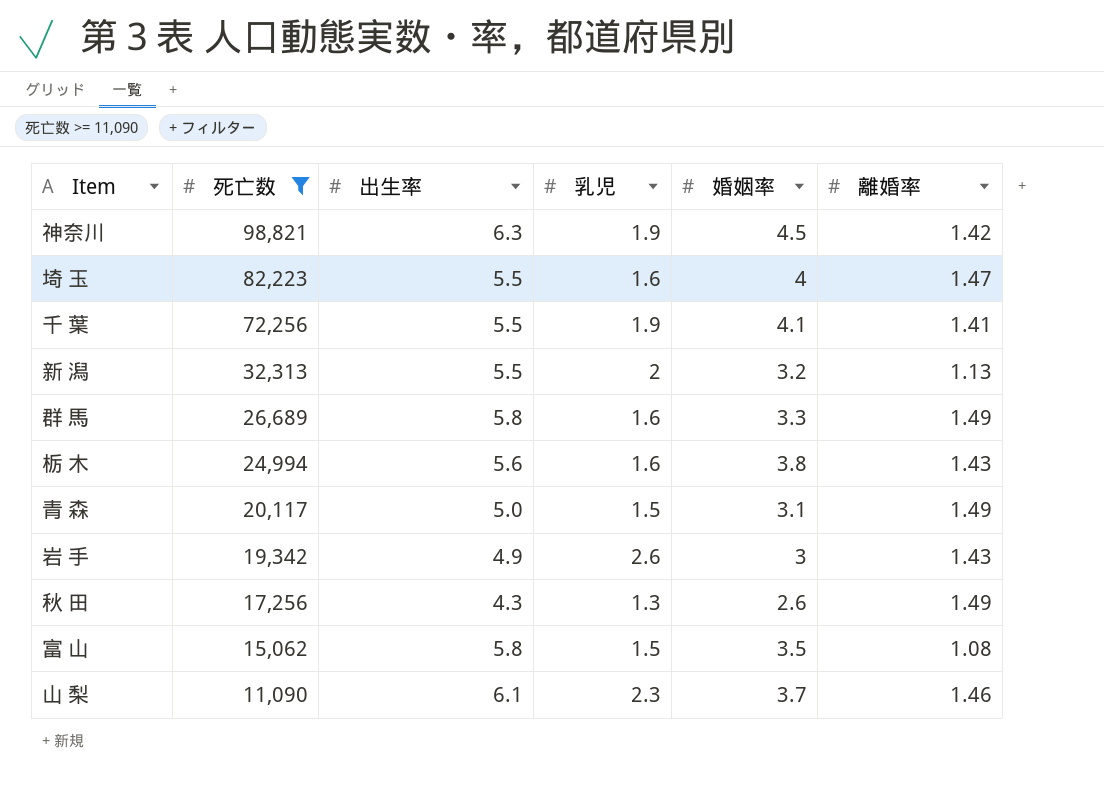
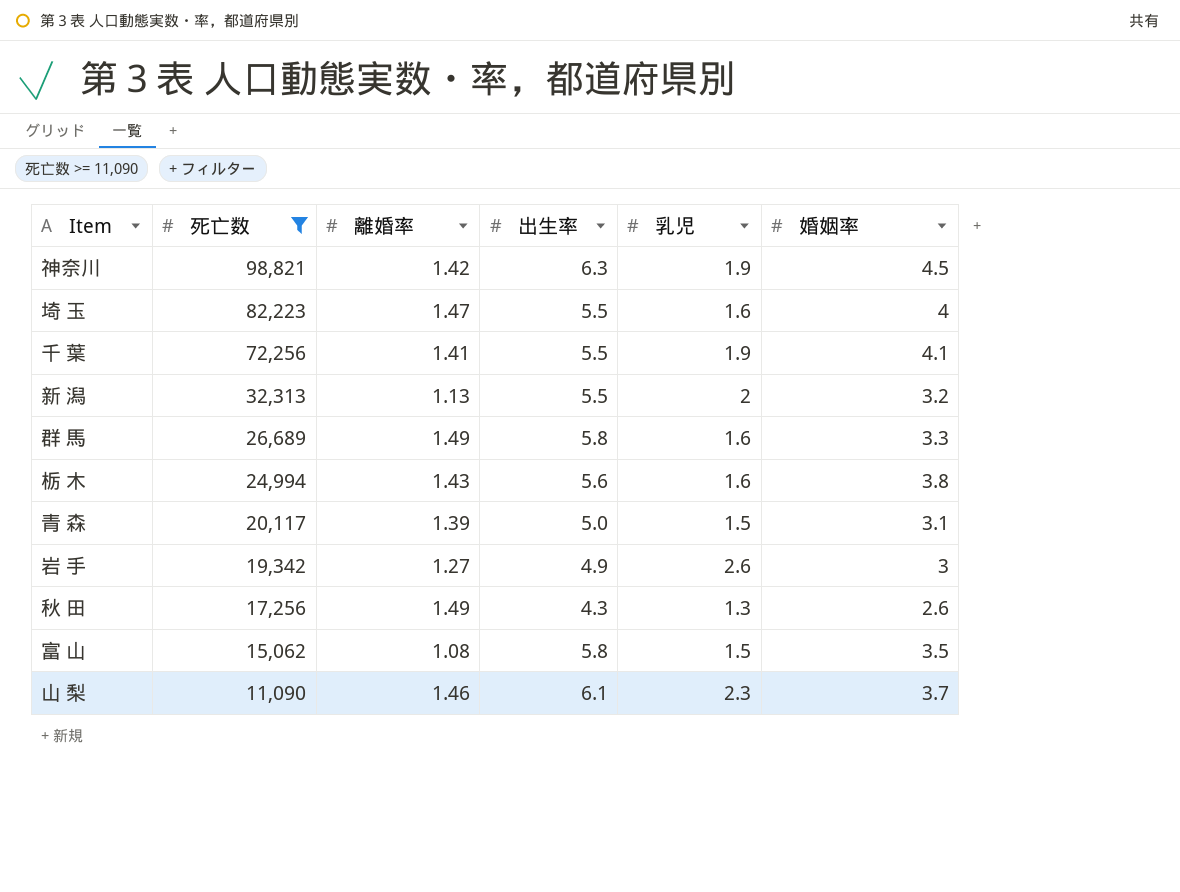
column 離婚率 | position: 6 -> 3
青 森 | 離婚率: 1.49 -> 1.39
岩 手 | 離婚率: 1.43 -> 1.27

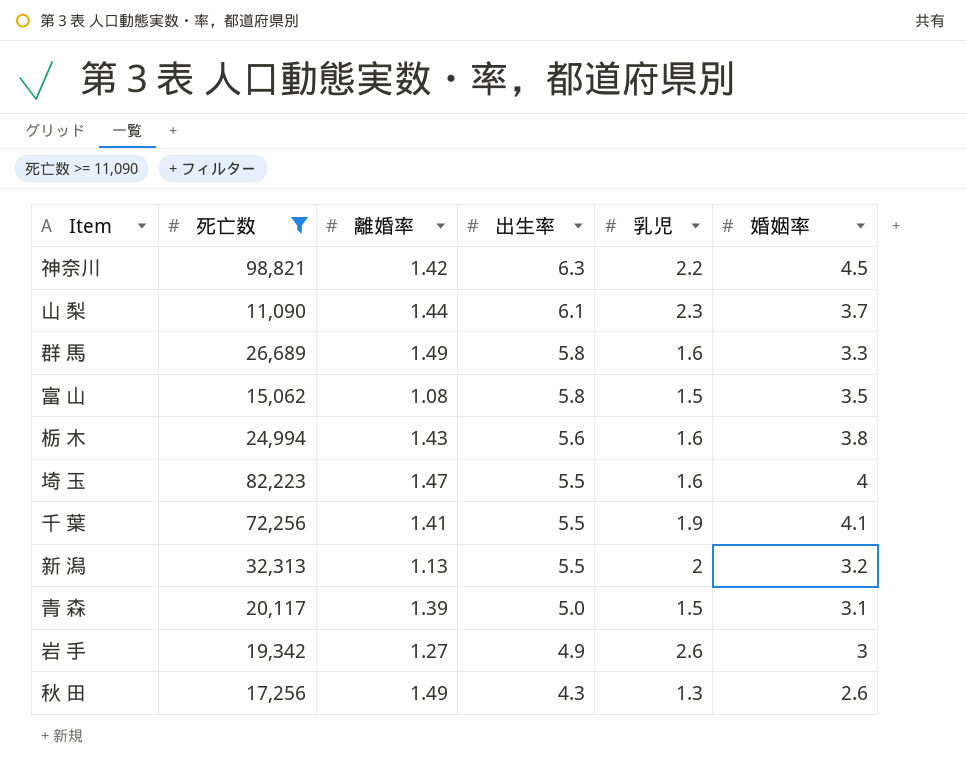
row order: 死亡数 descending -> 出生率 descending
神奈川 | 乳児: 1.9 -> 2.2
山 梨 | 離婚率: 1.46 -> 1.44

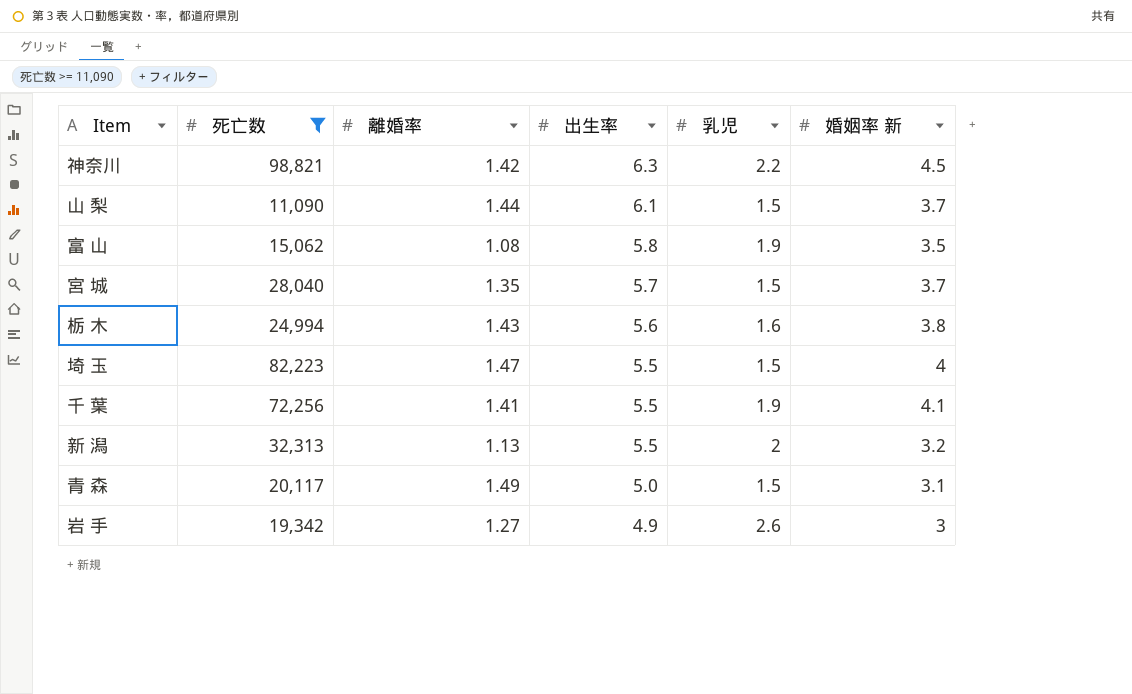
column name: 婚姻率 -> 婚姻率 新
row 群 馬: 26,689 | 1.49 | 5.8 | 1.6 | 3.3 -> none
row 秋 田: 17,256 | 1.49 | 4.3 | 1.3 | 2.6 -> none
山 梨 | 乳児: 2.3 -> 1.5
富 山 | 乳児: 1.5 -> 1.9
row 宮 城: none -> 28,040 | 1.35 | 5.7 | 1.5 | 3.7
埼 玉 | 乳児: 1.6 -> 1.5
青 森 | 離婚率: 1.39 -> 1.49

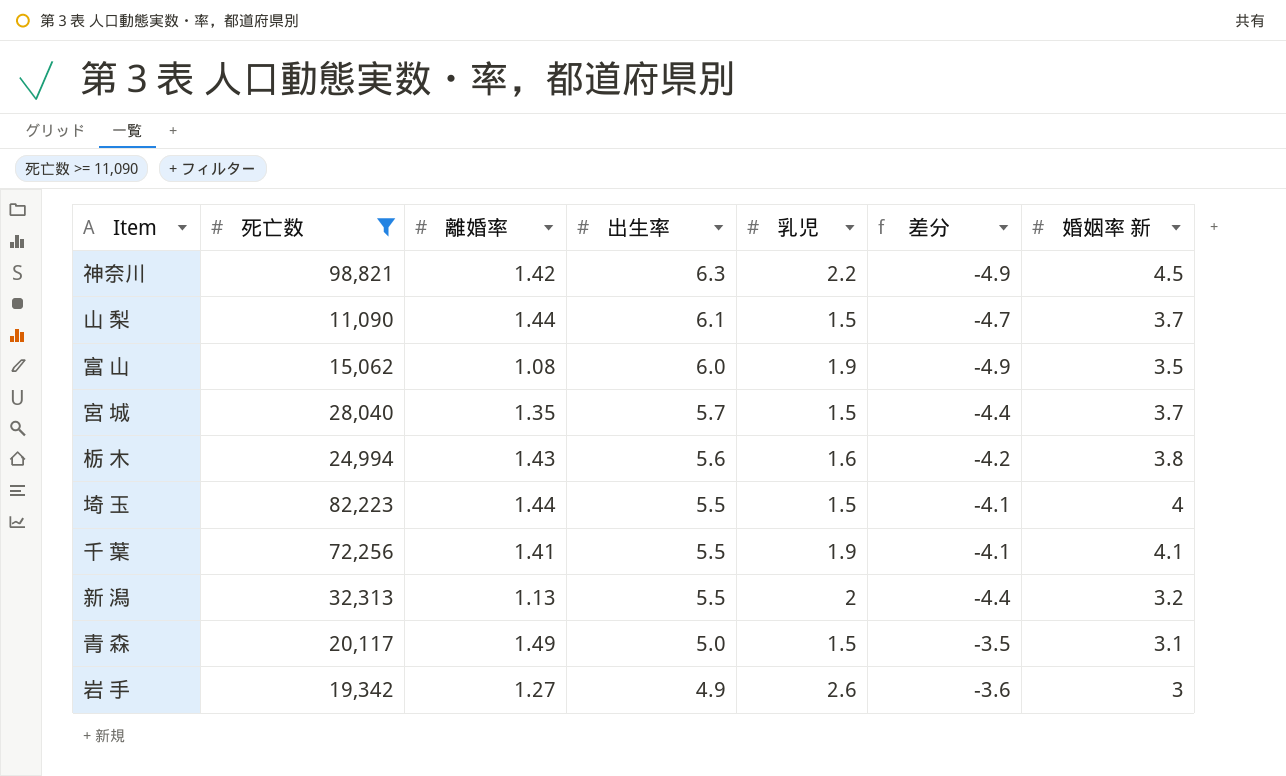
column 差分 | formula: none -> [離婚率] - [出生率]
富 山 | 出生率: 5.8 -> 6.0
埼 玉 | 離婚率: 1.47 -> 1.44

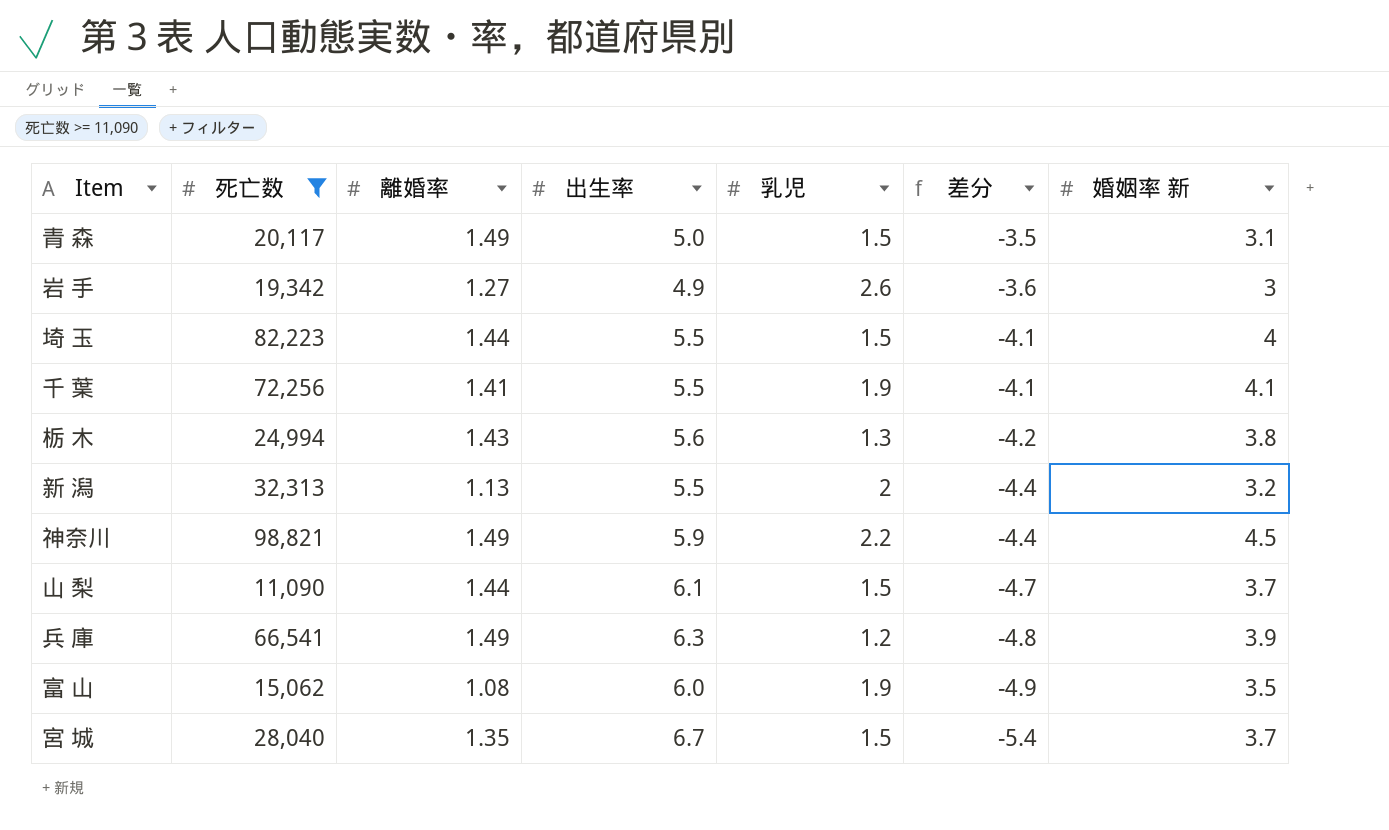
row order: 出生率 descending -> 差分 descending
栃 木 | 乳児: 1.6 -> 1.3
神奈川 | 離婚率: 1.42 -> 1.49
神奈川 | 出生率: 6.3 -> 5.9
神奈川 | 差分: -4.9 -> -4.4
row 兵 庫: none -> 66,541 | 1.49 | 6.3 | 1.2 | -4.8 | 3.9
宮 城 | 出生率: 5.7 -> 6.7
宮 城 | 差分: -4.4 -> -5.4

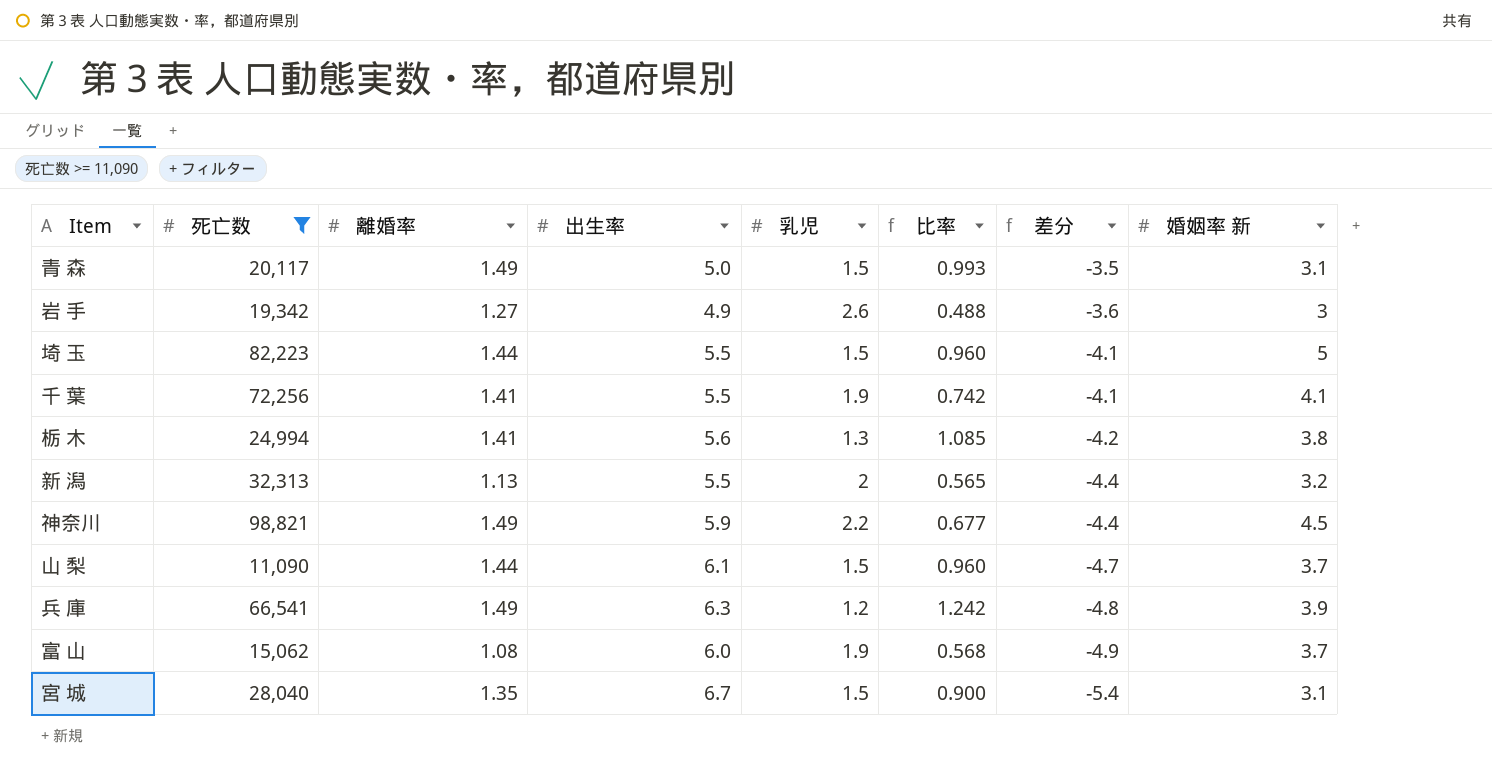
column 比率 | formula: none -> [離婚率] / [乳児]
埼 玉 | 婚姻率 新: 4 -> 5
栃 木 | 離婚率: 1.43 -> 1.41
富 山 | 婚姻率 新: 3.5 -> 3.7
宮 城 | 婚姻率 新: 3.7 -> 3.1

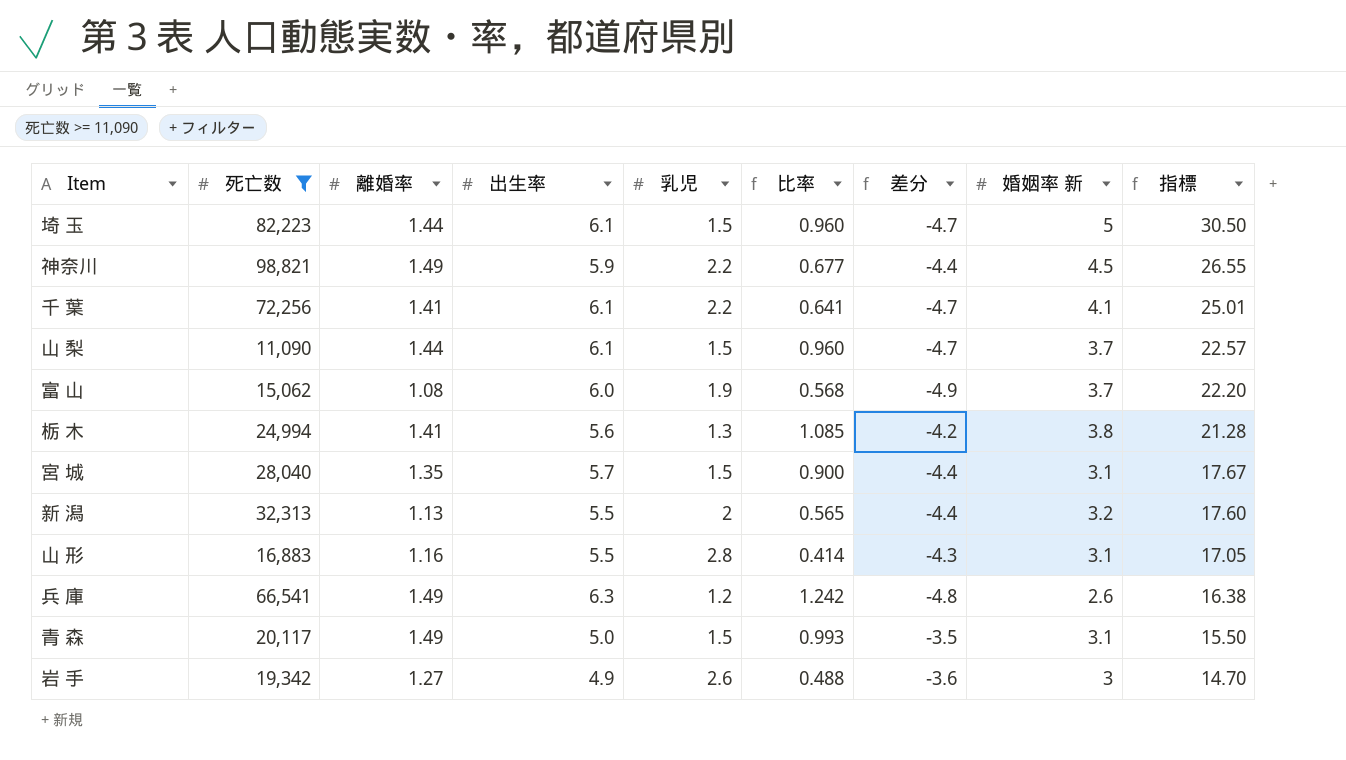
row order: 差分 descending -> 指標 descending
column 指標 | formula: none -> [出生率] * [婚姻率 新]
埼 玉 | 出生率: 5.5 -> 6.1
埼 玉 | 差分: -4.1 -> -4.7
千 葉 | 出生率: 5.5 -> 6.1
千 葉 | 乳児: 1.9 -> 2.2
千 葉 | 比率: 0.742 -> 0.641
千 葉 | 差分: -4.1 -> -4.7
宮 城 | 出生率: 6.7 -> 5.7
宮 城 | 差分: -5.4 -> -4.4
row 山 形: none -> 16,883 | 1.16 | 5.5 | 2.8 | 0.414 | -4.3 | 3.1 | 17.05
兵 庫 | 婚姻率 新: 3.9 -> 2.6

